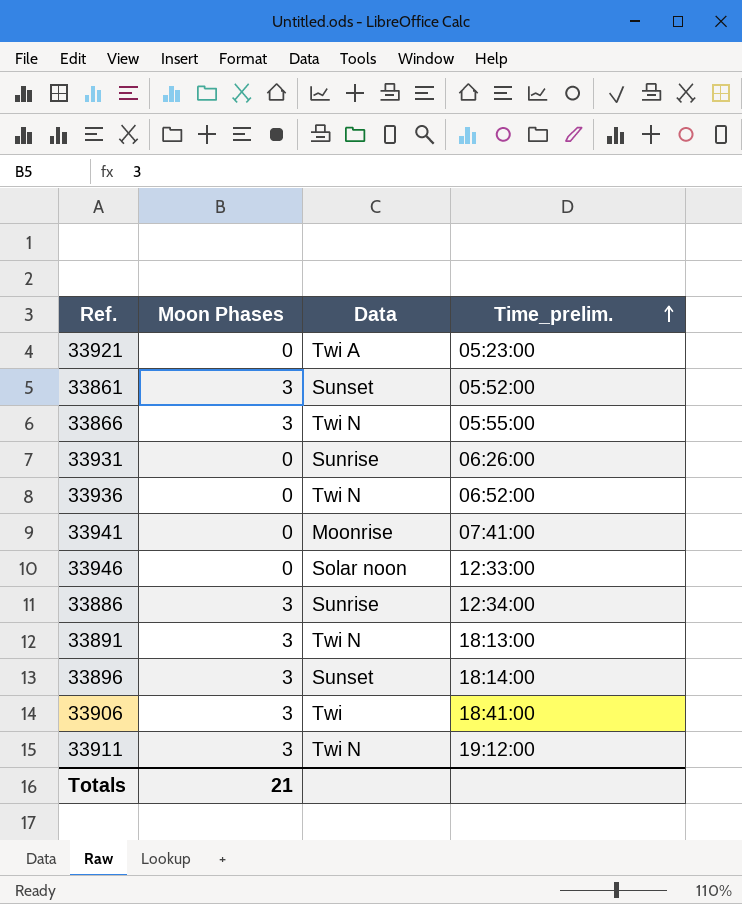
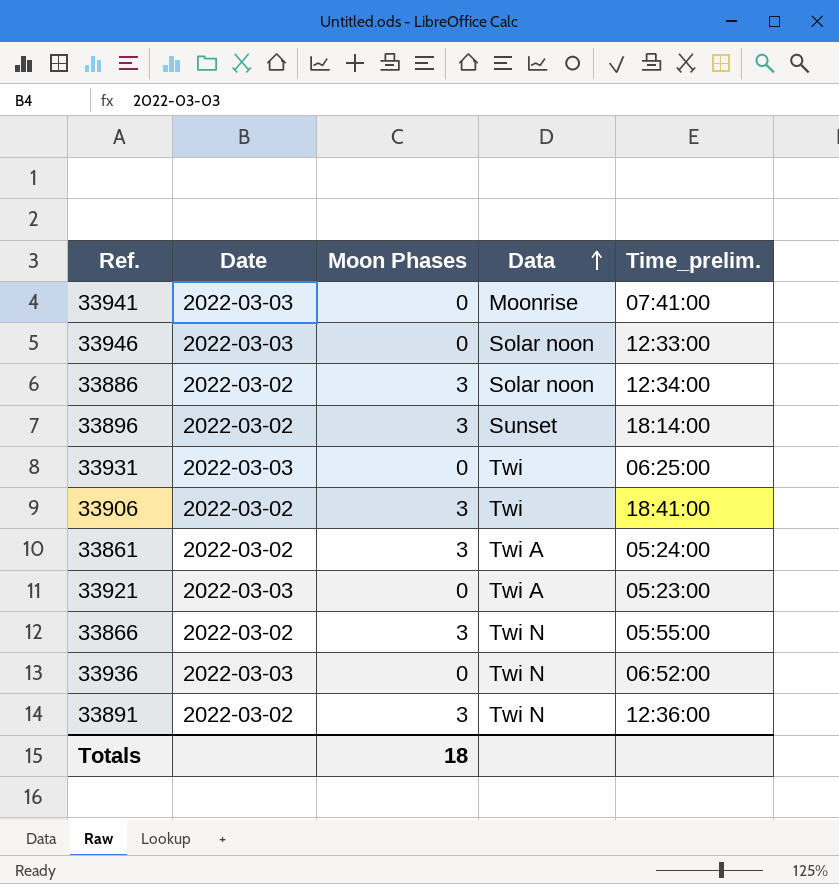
row order: Time_prelim. ascending -> Data ascending
column Date | position: none -> 2
row 33911: 3 | Twi N | 19:12:00 -> none
33886 | Data: Sunrise -> Solar noon
33931 | Data: Sunrise -> Twi
33931 | Time_prelim.: 06:26:00 -> 06:25:00
33861 | Data: Sunset -> Twi A
33861 | Time_prelim.: 05:52:00 -> 05:24:00
33891 | Time_prelim.: 18:13:00 -> 12:36:00
Totals | Moon Phases: 21 -> 18

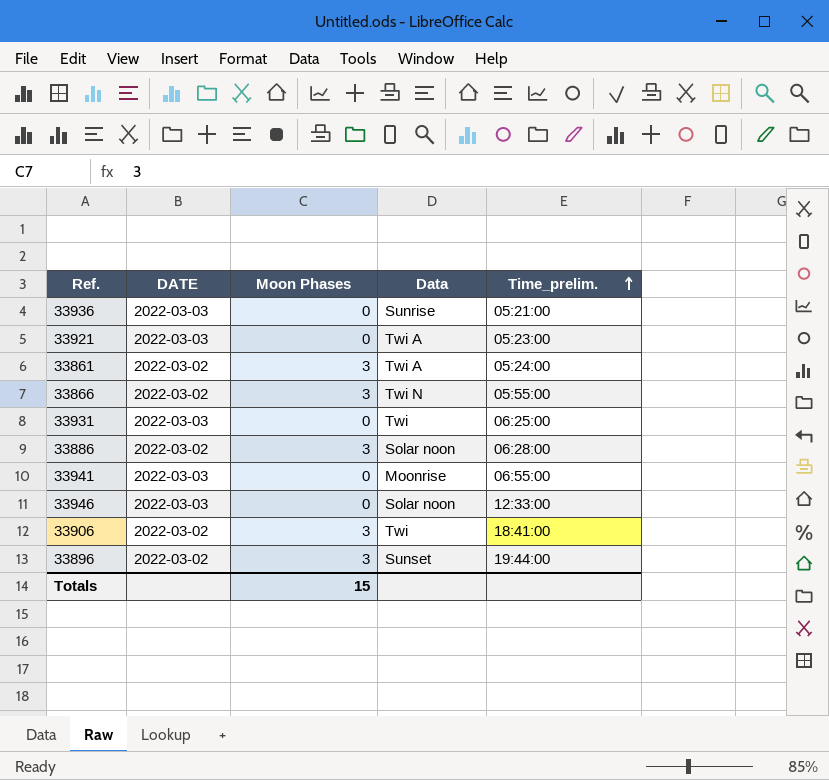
row order: Data ascending -> Time_prelim. ascending
column name: Date -> DATE
row 33891: 2022-03-02 | 3 | Twi N | 12:36:00 -> none
33936 | Data: Twi N -> Sunrise
33936 | Time_prelim.: 06:52:00 -> 05:21:00
33886 | Time_prelim.: 12:34:00 -> 06:28:00
33941 | Time_prelim.: 07:41:00 -> 06:55:00
33896 | Time_prelim.: 18:14:00 -> 19:44:00
Totals | Moon Phases: 18 -> 15

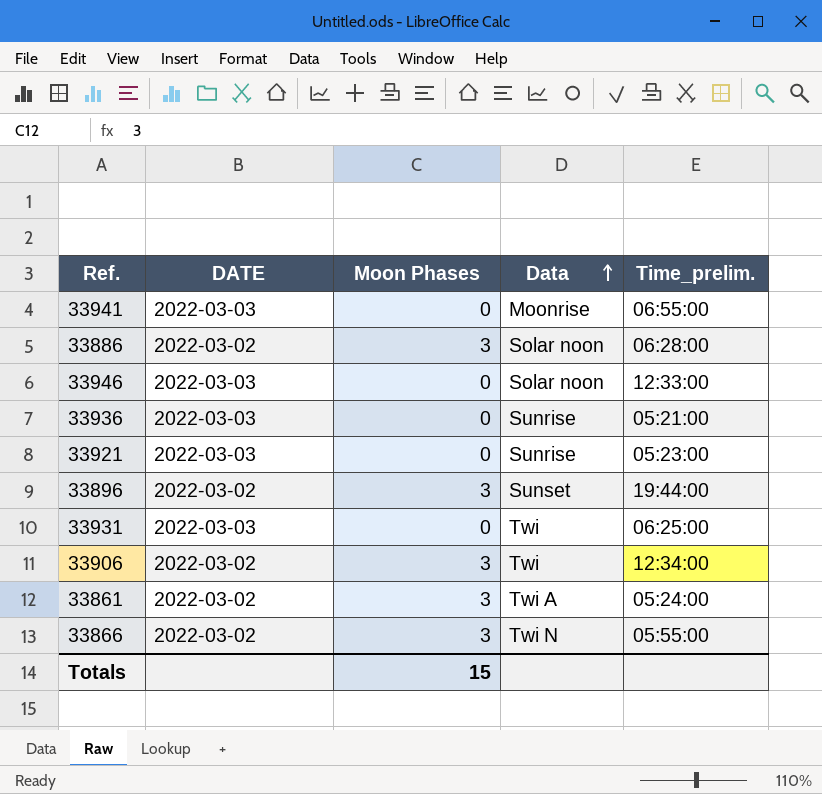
row order: Time_prelim. ascending -> Data ascending
33921 | Data: Twi A -> Sunrise
33906 | Time_prelim.: 18:41:00 -> 12:34:00

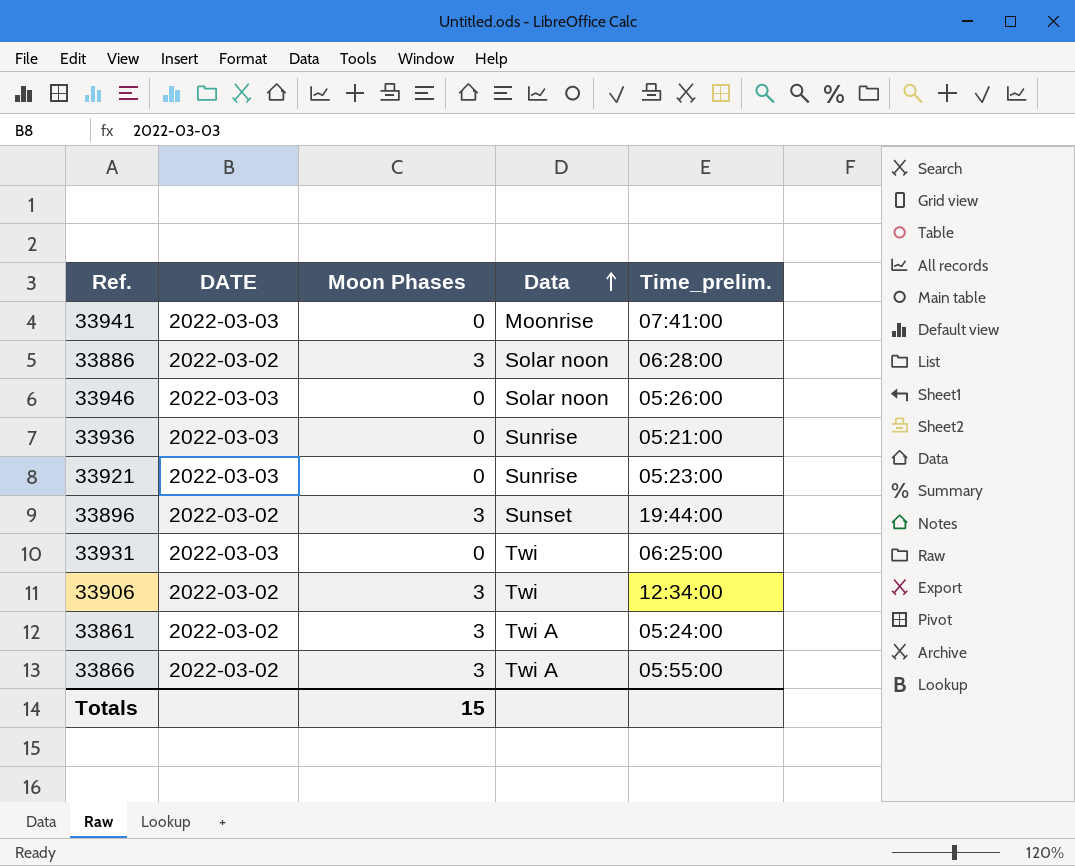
33941 | Time_prelim.: 06:55:00 -> 07:41:00
33946 | Time_prelim.: 12:33:00 -> 05:26:00
33866 | Data: Twi N -> Twi A

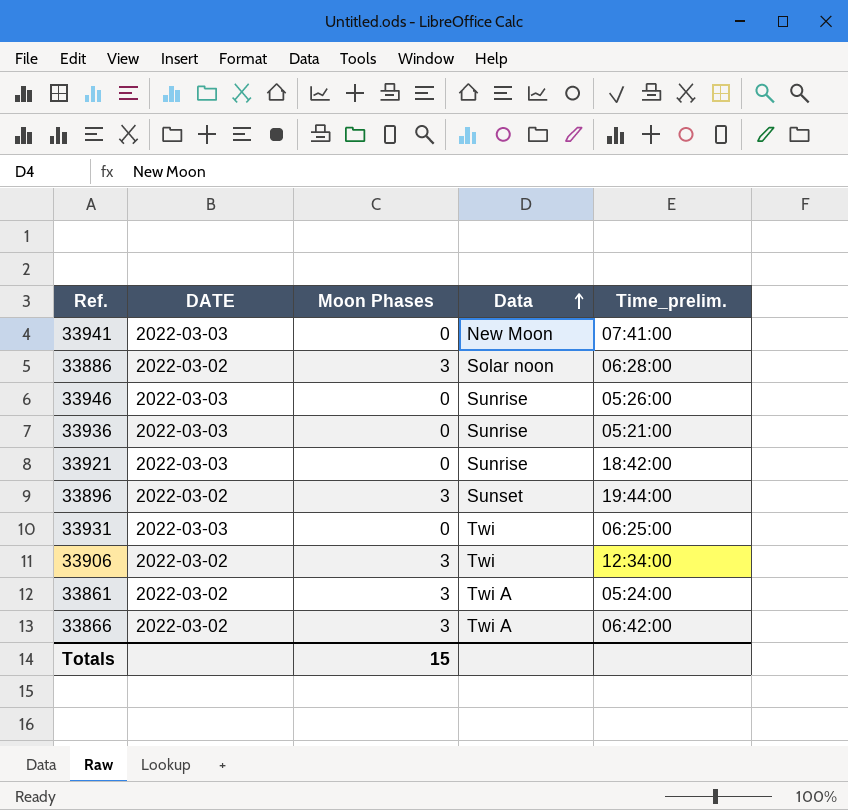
33941 | Data: Moonrise -> New Moon
33946 | Data: Solar noon -> Sunrise
33921 | Time_prelim.: 05:23:00 -> 18:42:00
33866 | Time_prelim.: 05:55:00 -> 06:42:00

